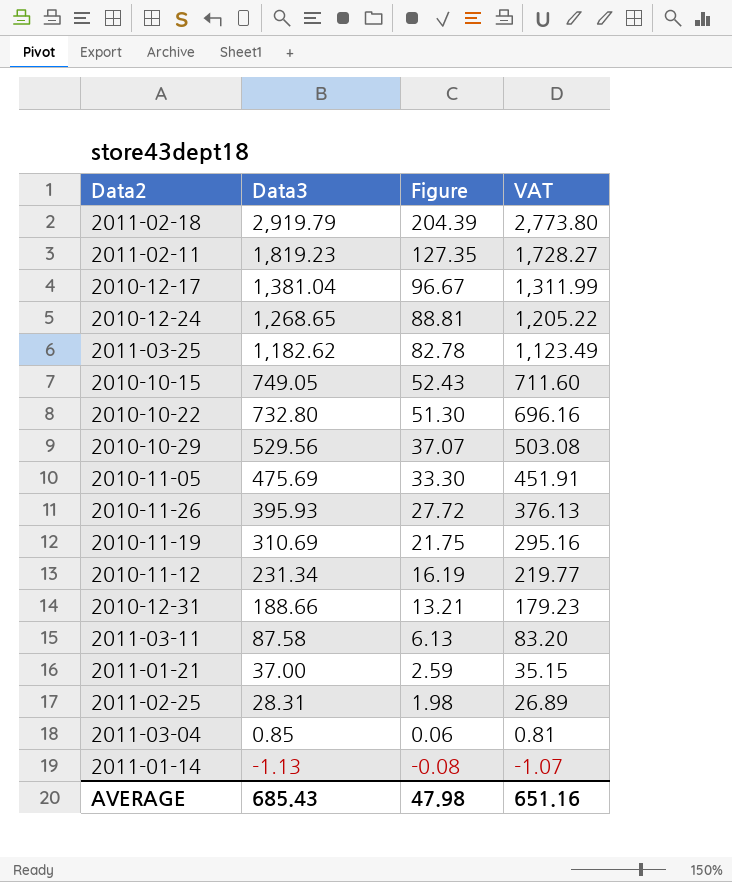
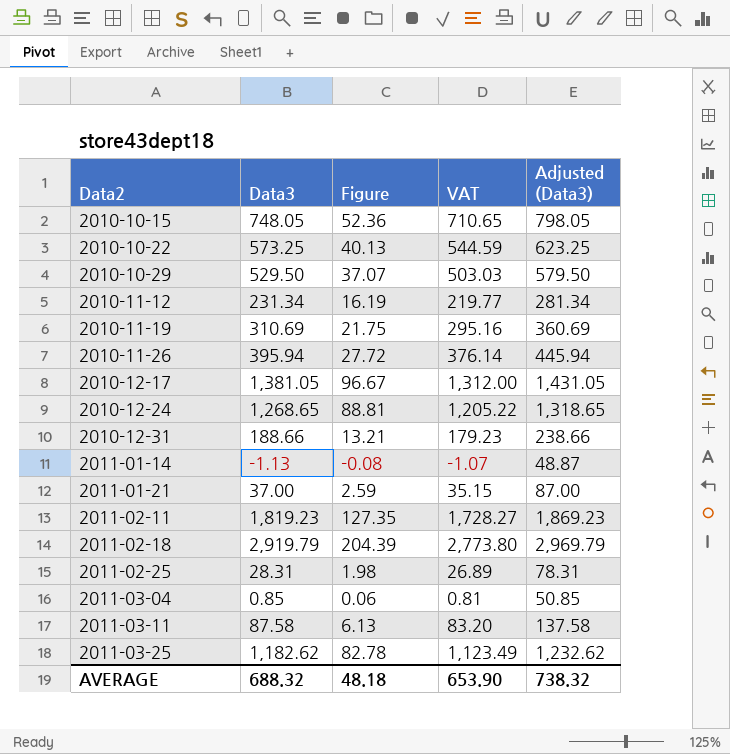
row order: Data3 descending -> Data2 ascending
column Adjusted (Data3) | formula: none -> [Data3] + 50
row 2010-11-05: 475.69 | 33.30 | 451.91 -> none
2010-10-15 | Data3: 749.05 -> 748.05
2010-10-15 | Figure: 52.43 -> 52.36
2010-10-15 | VAT: 711.60 -> 710.65
2010-10-22 | Data3: 732.80 -> 573.25
2010-10-22 | Figure: 51.30 -> 40.13
2010-10-22 | VAT: 696.16 -> 544.59
2010-10-29 | Data3: 529.56 -> 529.50
2010-10-29 | VAT: 503.08 -> 503.03
2010-11-26 | Data3: 395.93 -> 395.94
2010-11-26 | VAT: 376.13 -> 376.14
2010-12-17 | Data3: 1,381.04 -> 1,381.05
2010-12-17 | VAT: 1,311.99 -> 1,312.00
AVERAGE | Data3: 685.43 -> 688.32
AVERAGE | Figure: 47.98 -> 48.18
AVERAGE | VAT: 651.16 -> 653.90

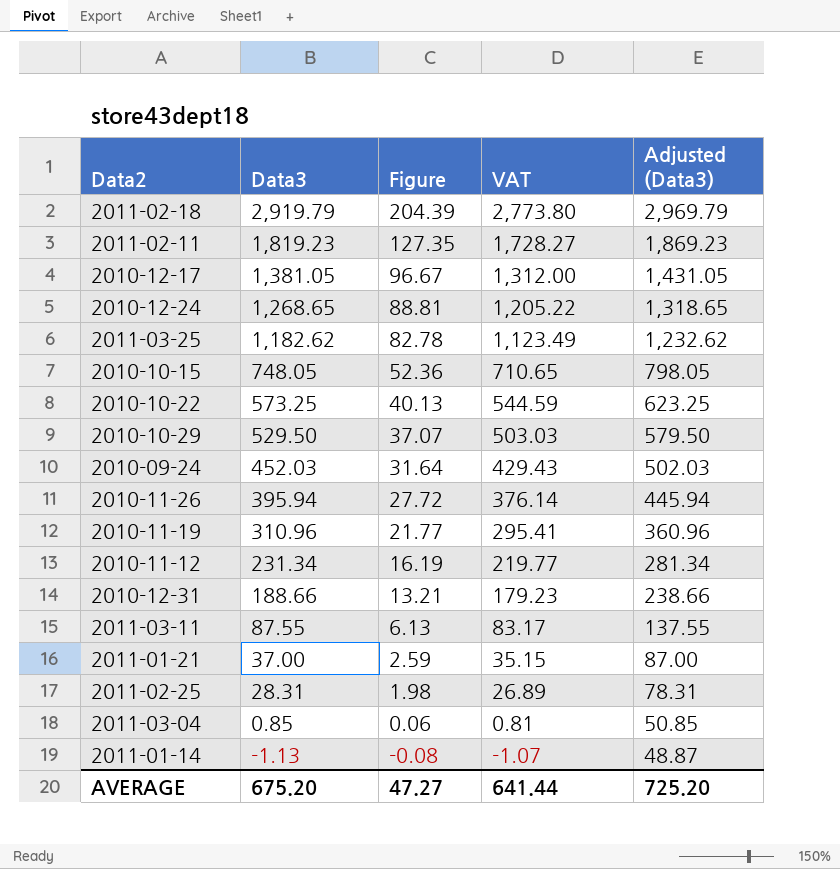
row order: Data2 ascending -> Data3 descending
row 2010-09-24: none -> 452.03 | 31.64 | 429.43 | 502.03
2010-11-19 | Data3: 310.69 -> 310.96
2010-11-19 | Figure: 21.75 -> 21.77
2010-11-19 | VAT: 295.16 -> 295.41
2010-11-19 | Adjusted (Data3): 360.69 -> 360.96
2011-03-11 | Data3: 87.58 -> 87.55
2011-03-11 | VAT: 83.20 -> 83.17
2011-03-11 | Adjusted (Data3): 137.58 -> 137.55
AVERAGE | Data3: 688.32 -> 675.20
AVERAGE | Figure: 48.18 -> 47.27
AVERAGE | VAT: 653.90 -> 641.44
AVERAGE | Adjusted (Data3): 738.32 -> 725.20

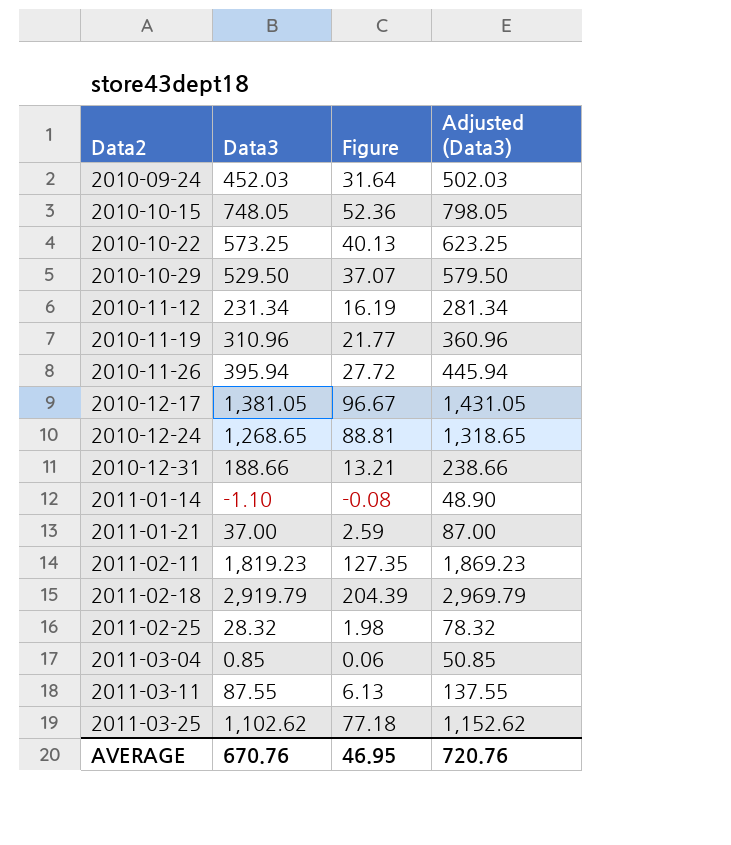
row order: Data3 descending -> Data2 ascending
column VAT | formula: [Data3] * 0.95 -> none
2011-01-14 | Data3: -1.13 -> -1.10
2011-01-14 | Adjusted (Data3): 48.87 -> 48.90
2011-02-25 | Data3: 28.31 -> 28.32
2011-02-25 | Adjusted (Data3): 78.31 -> 78.32
2011-03-25 | Data3: 1,182.62 -> 1,102.62
2011-03-25 | Figure: 82.78 -> 77.18
2011-03-25 | Adjusted (Data3): 1,232.62 -> 1,152.62
AVERAGE | Data3: 675.20 -> 670.76
AVERAGE | Figure: 47.27 -> 46.95
AVERAGE | Adjusted (Data3): 725.20 -> 720.76

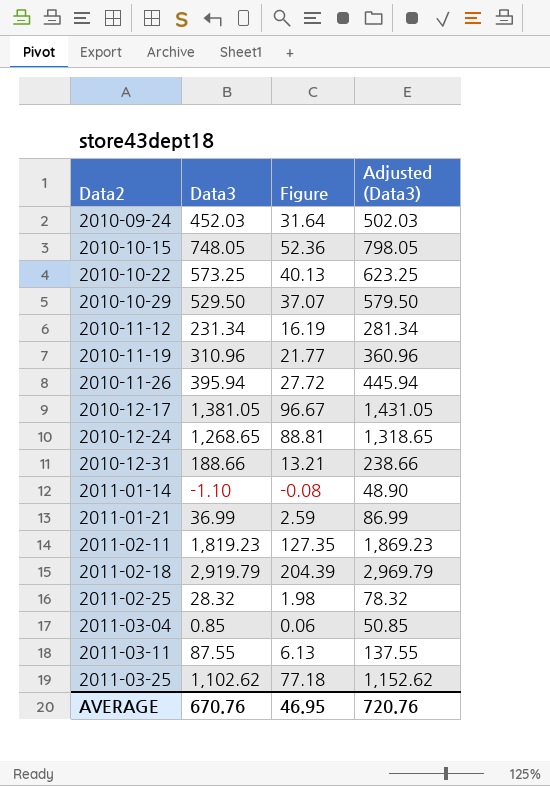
2011-01-21 | Data3: 37.00 -> 36.99
2011-01-21 | Adjusted (Data3): 87.00 -> 86.99

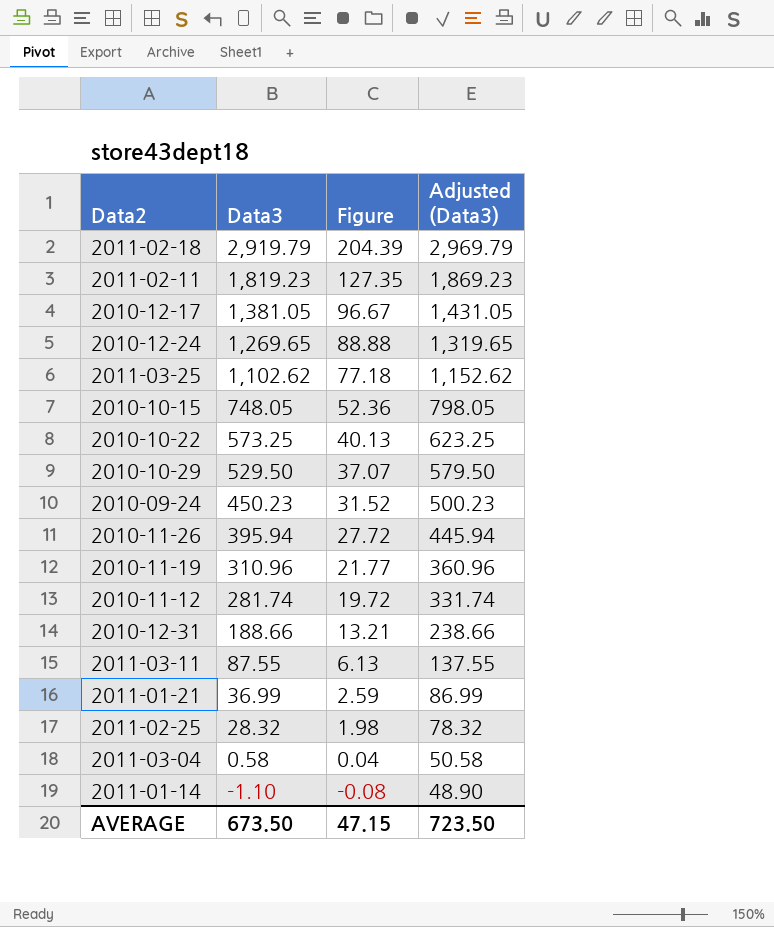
row order: Data2 ascending -> Data3 descending
2010-12-24 | Data3: 1,268.65 -> 1,269.65
2010-12-24 | Figure: 88.81 -> 88.88
2010-12-24 | Adjusted (Data3): 1,318.65 -> 1,319.65
2010-09-24 | Data3: 452.03 -> 450.23
2010-09-24 | Figure: 31.64 -> 31.52
2010-09-24 | Adjusted (Data3): 502.03 -> 500.23
2010-11-12 | Data3: 231.34 -> 281.74
2010-11-12 | Figure: 16.19 -> 19.72
2010-11-12 | Adjusted (Data3): 281.34 -> 331.74
2011-03-04 | Data3: 0.85 -> 0.58
2011-03-04 | Figure: 0.06 -> 0.04
2011-03-04 | Adjusted (Data3): 50.85 -> 50.58
AVERAGE | Data3: 670.76 -> 673.50
AVERAGE | Figure: 46.95 -> 47.15
AVERAGE | Adjusted (Data3): 720.76 -> 723.50

